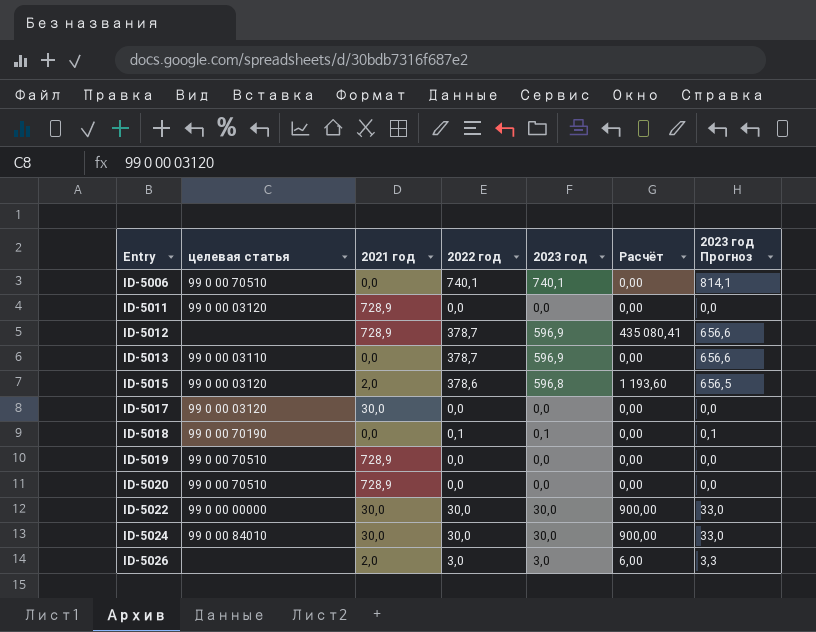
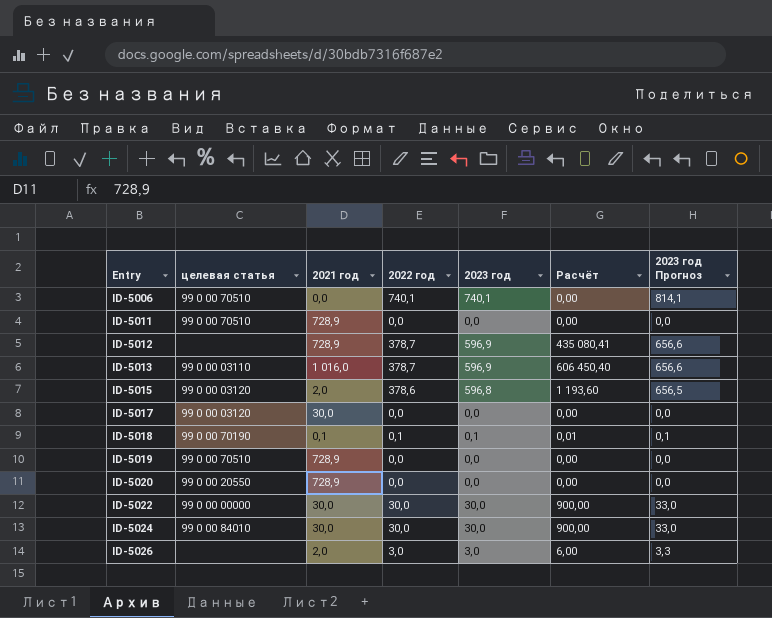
ID-5011 | целевая статья: 99 0 00 03120 -> 99 0 00 70510
ID-5013 | 2021 год: 0,0 -> 1 016,0
ID-5013 | Расчёт: 0,00 -> 606 450,40
ID-5018 | 2021 год: 0,0 -> 0,1
ID-5018 | Расчёт: 0,00 -> 0,01
ID-5020 | целевая статья: 99 0 00 70510 -> 99 0 00 20550

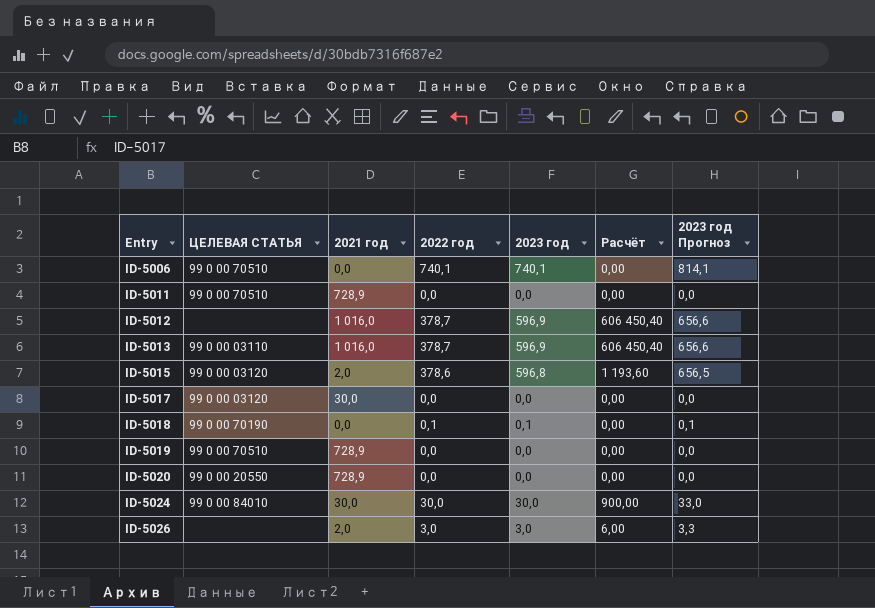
column name: целевая статья -> ЦЕЛЕВАЯ СТАТЬЯ
row ID-5022: 99 0 00 00000 | 30,0 | 30,0 | 30,0 | 900,00 | 33,0 -> none
ID-5012 | 2021 год: 728,9 -> 1 016,0
ID-5012 | Расчёт: 435 080,41 -> 606 450,40
ID-5018 | 2021 год: 0,1 -> 0,0
ID-5018 | Расчёт: 0,01 -> 0,00

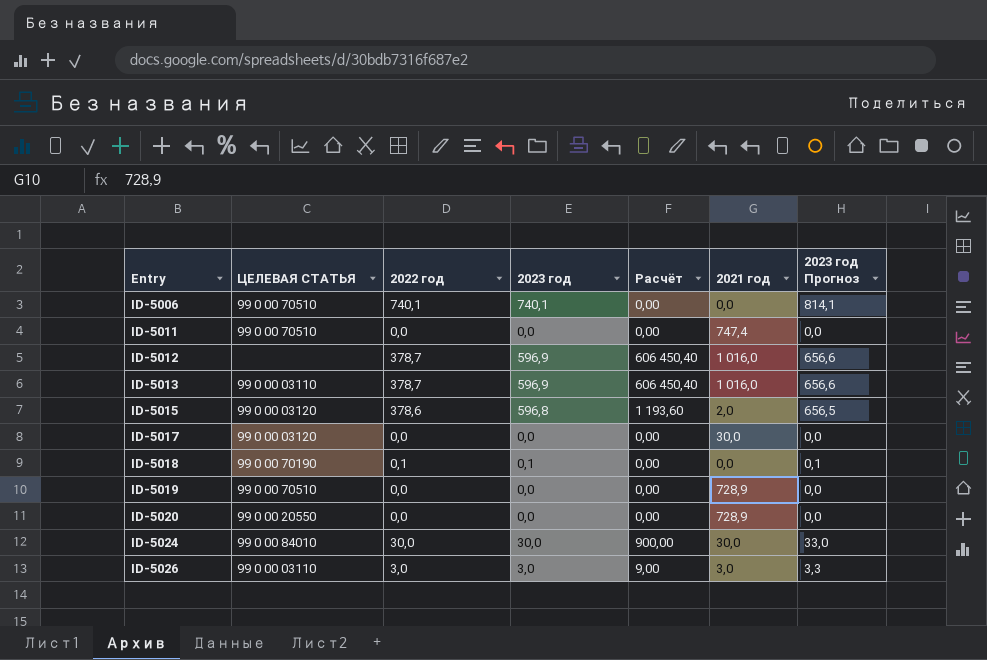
column 2021 год | position: 3 -> 6
ID-5011 | 2021 год: 728,9 -> 747,4
ID-5026 | ЦЕЛЕВАЯ СТАТЬЯ: none -> 99 0 00 03110
ID-5026 | Расчёт: 6,00 -> 9,00
ID-5026 | 2021 год: 2,0 -> 3,0

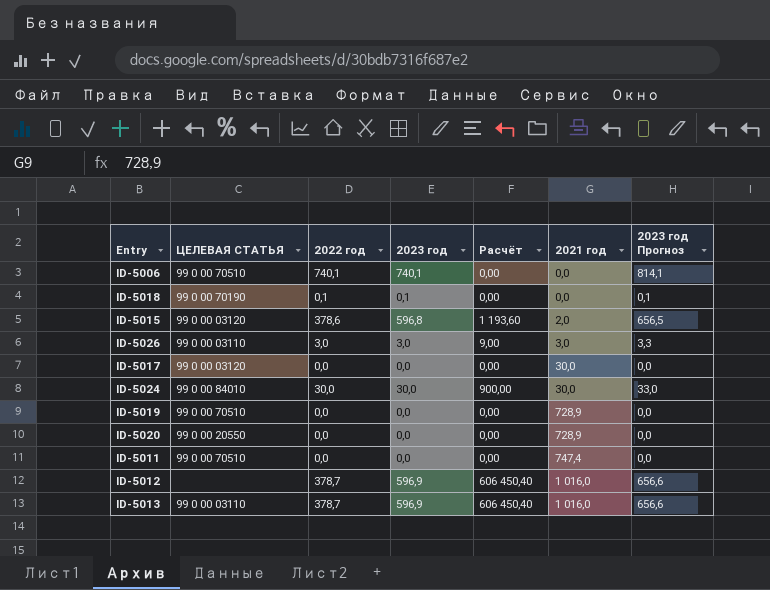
row order: Entry ascending -> 2021 год ascending

